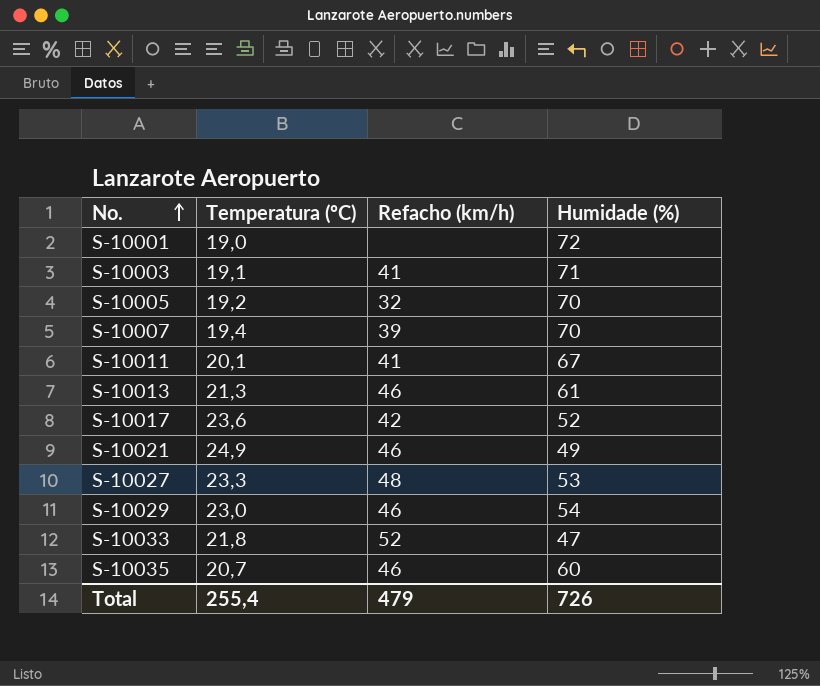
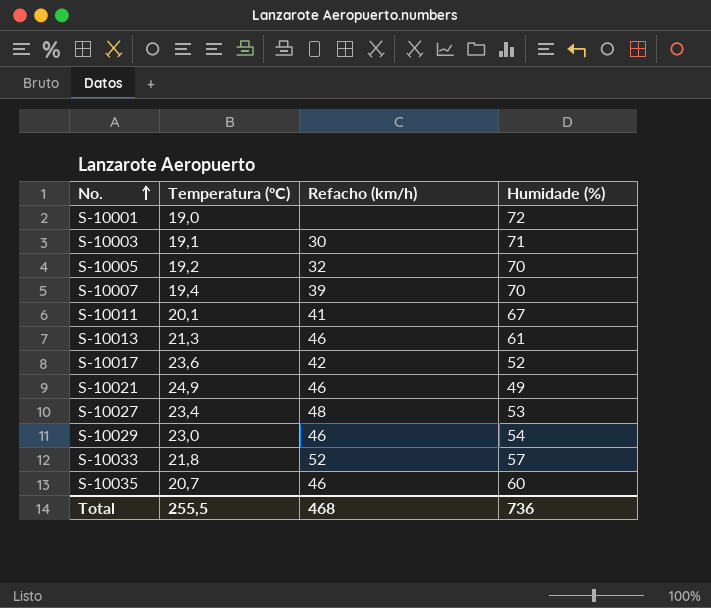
S-10003 | Refacho (km/h): 41 -> 30
S-10027 | Temperatura (ºC): 23,3 -> 23,4
S-10033 | Humidade (%): 47 -> 57
Total | Temperatura (ºC): 255,4 -> 255,5
Total | Refacho (km/h): 479 -> 468
Total | Humidade (%): 726 -> 736

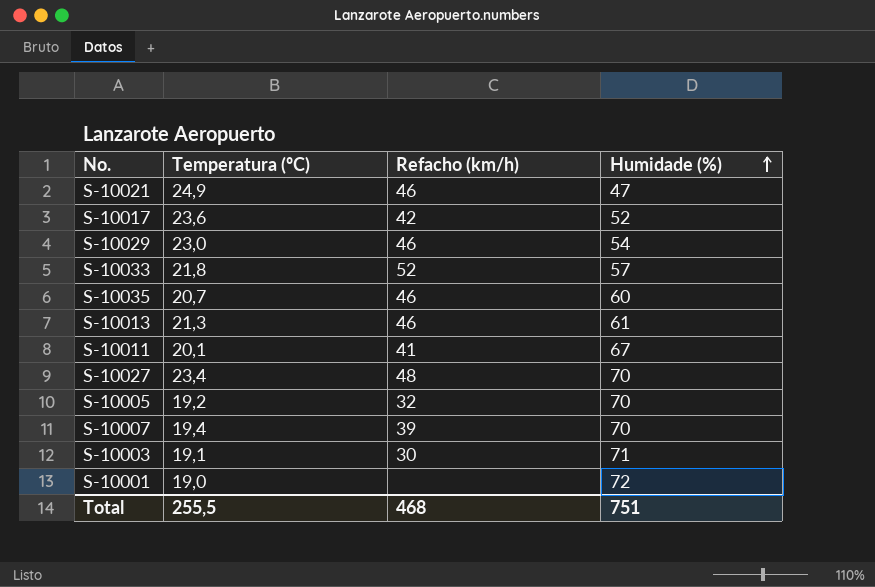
row order: No. ascending -> Humidade (%) ascending
S-10021 | Humidade (%): 49 -> 47
S-10027 | Humidade (%): 53 -> 70
Total | Humidade (%): 736 -> 751

